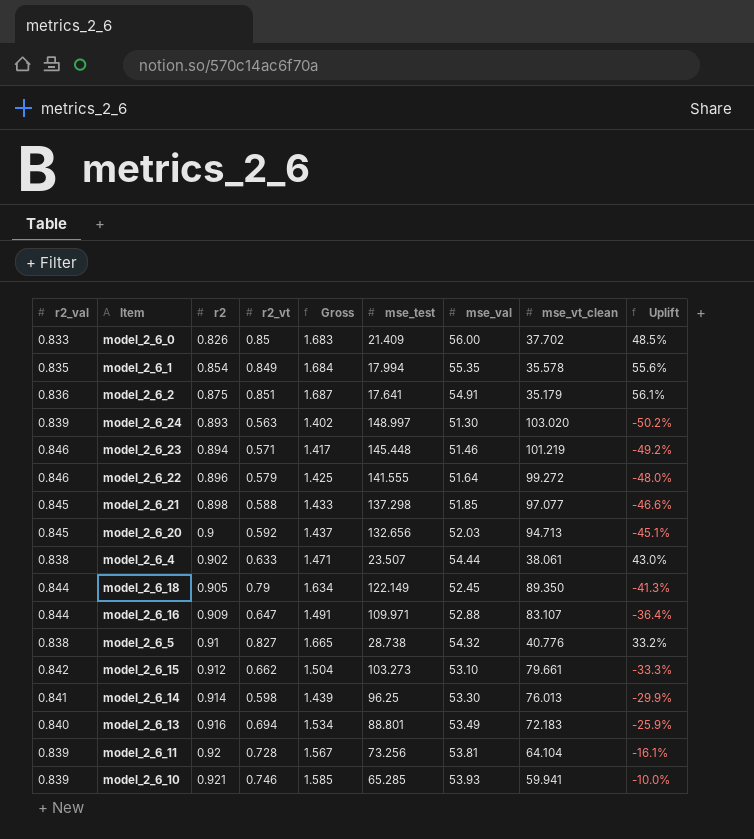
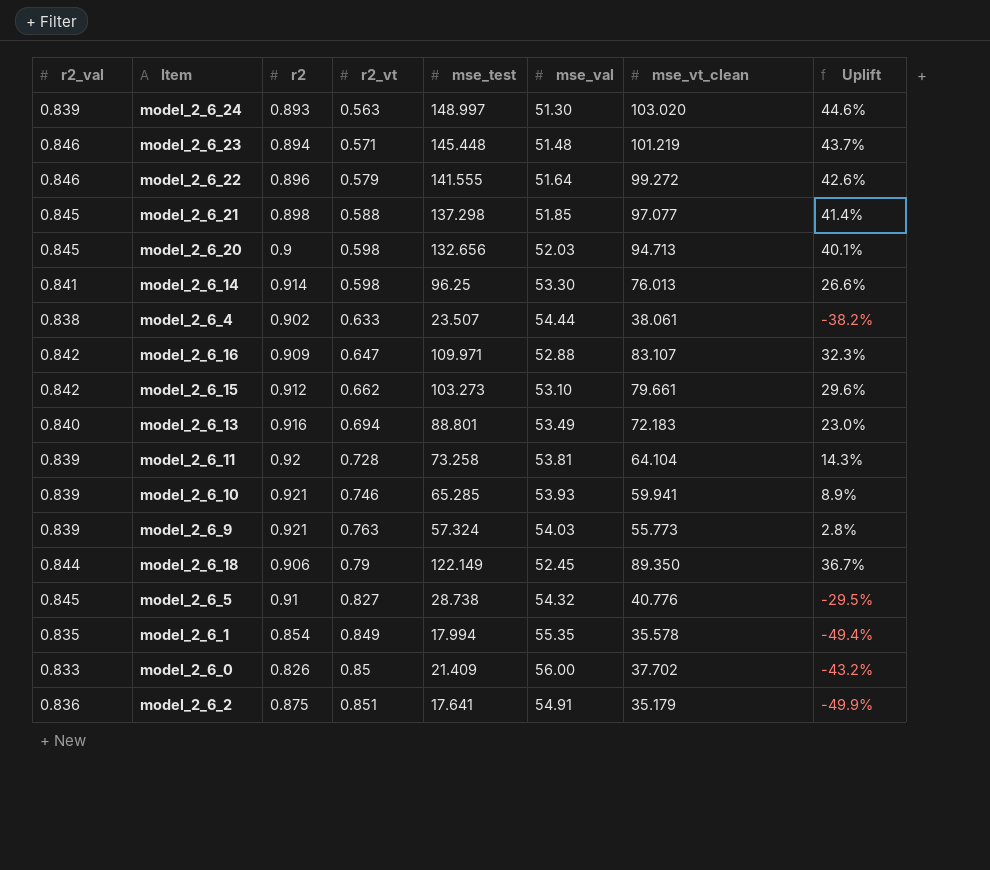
row order: r2 ascending -> r2_vt ascending
column Gross | formula: [r2_val] + [r2_vt] -> none
column Uplift | formula: ([mse_val] - [mse_vt_clean]) / [mse_vt_clean] -> ([mse_test] - [mse_vt_clean]) / [mse_vt_clean]
model_2_6_23 | mse_val: 51.46 -> 51.48
model_2_6_20 | r2_vt: 0.592 -> 0.598
model_2_6_16 | r2_val: 0.844 -> 0.842
model_2_6_11 | mse_test: 73.256 -> 73.258
row model_2_6_9: none -> 0.839 | 0.921 | 0.763 | 57.324 | 54.03 | 55.773 | 2.8%
model_2_6_18 | r2: 0.905 -> 0.906
model_2_6_5 | r2_val: 0.838 -> 0.845

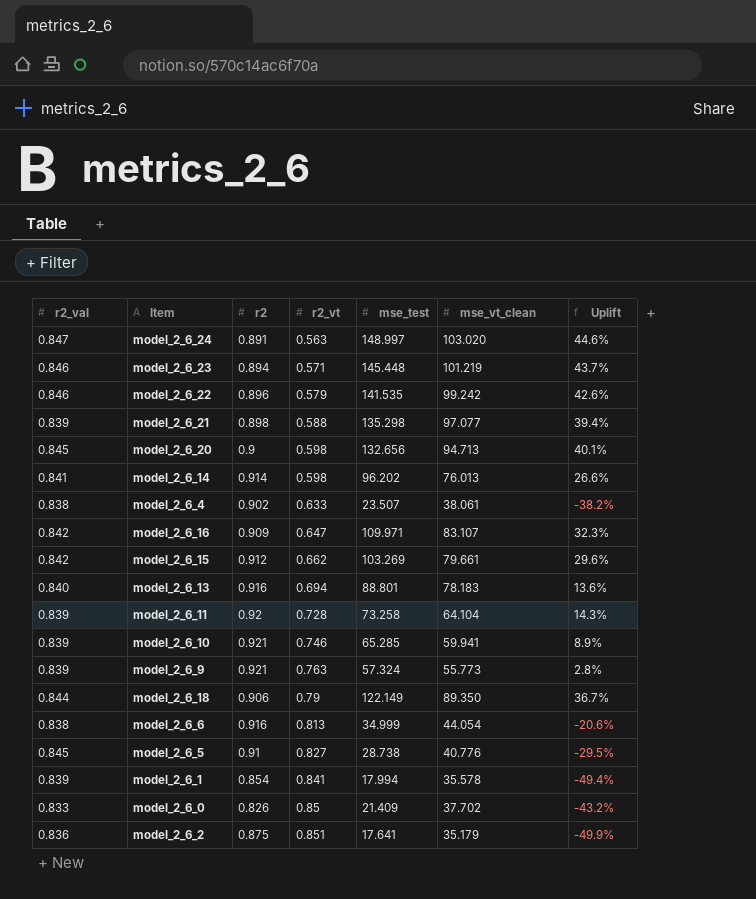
column mse_val | position: 6 -> none
model_2_6_24 | r2_val: 0.839 -> 0.847
model_2_6_24 | r2: 0.893 -> 0.891
model_2_6_22 | mse_test: 141.555 -> 141.535
model_2_6_22 | mse_vt_clean: 99.272 -> 99.242
model_2_6_21 | r2_val: 0.845 -> 0.839
model_2_6_21 | mse_test: 137.298 -> 135.298
model_2_6_21 | Uplift: 41.4% -> 39.4%
model_2_6_14 | mse_test: 96.25 -> 96.202
model_2_6_15 | mse_test: 103.273 -> 103.269
model_2_6_13 | mse_vt_clean: 72.183 -> 78.183
model_2_6_13 | Uplift: 23.0% -> 13.6%
row model_2_6_6: none -> 0.838 | 0.916 | 0.813 | 34.999 | 44.054 | -20.6%
model_2_6_1 | r2_val: 0.835 -> 0.839
model_2_6_1 | r2_vt: 0.849 -> 0.841

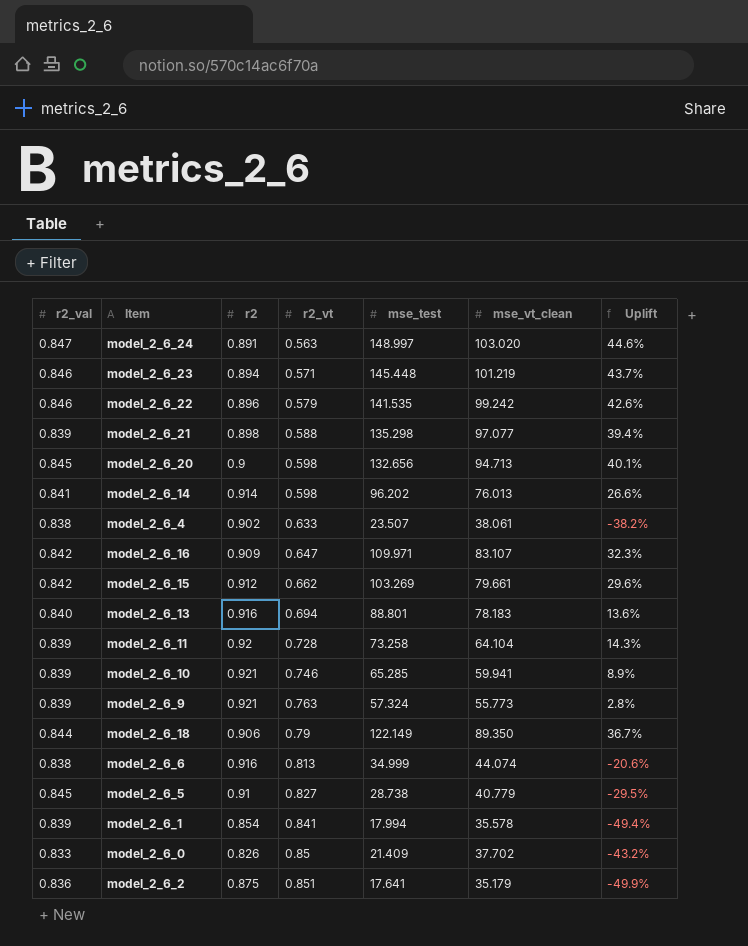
model_2_6_6 | mse_vt_clean: 44.054 -> 44.074
model_2_6_5 | mse_vt_clean: 40.776 -> 40.779

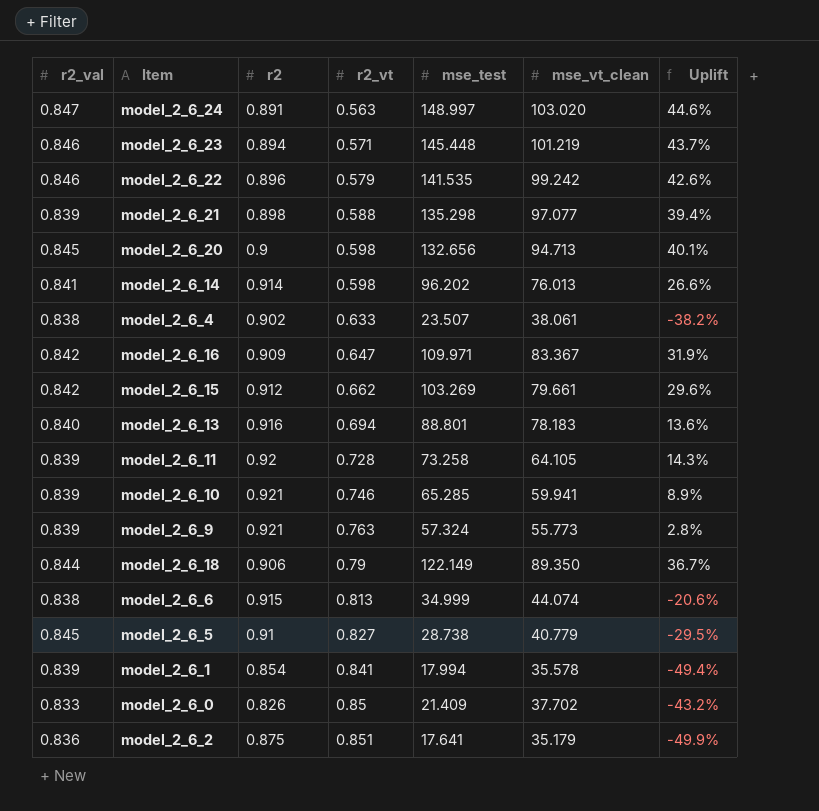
model_2_6_16 | mse_vt_clean: 83.107 -> 83.367
model_2_6_16 | Uplift: 32.3% -> 31.9%
model_2_6_11 | mse_vt_clean: 64.104 -> 64.105
model_2_6_6 | r2: 0.916 -> 0.915

